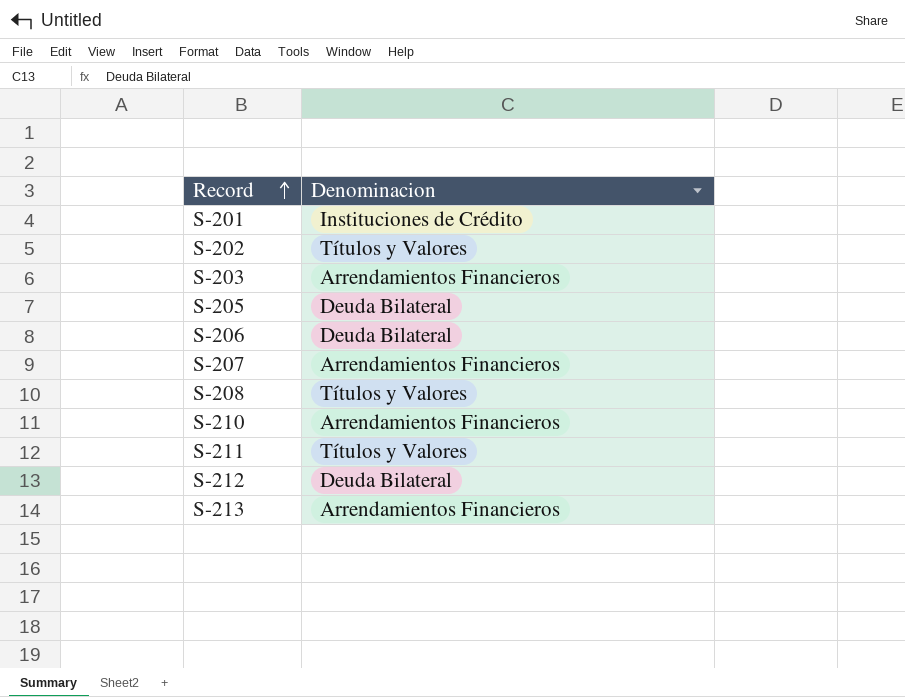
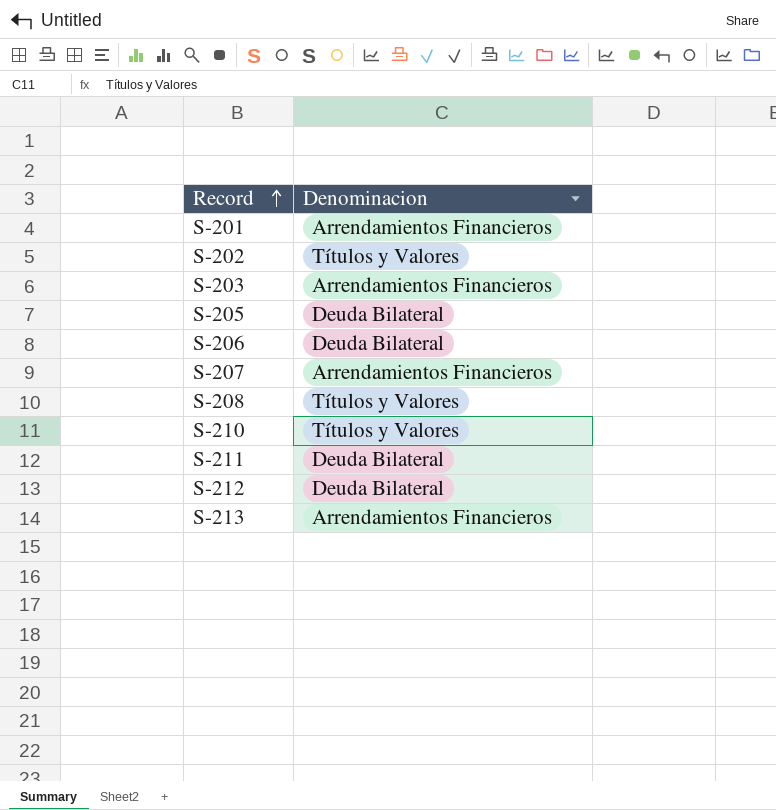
S-201 | Denominacion: Instituciones de Crédito -> Arrendamientos Financieros
S-210 | Denominacion: Arrendamientos Financieros -> Títulos y Valores
S-211 | Denominacion: Títulos y Valores -> Deuda Bilateral

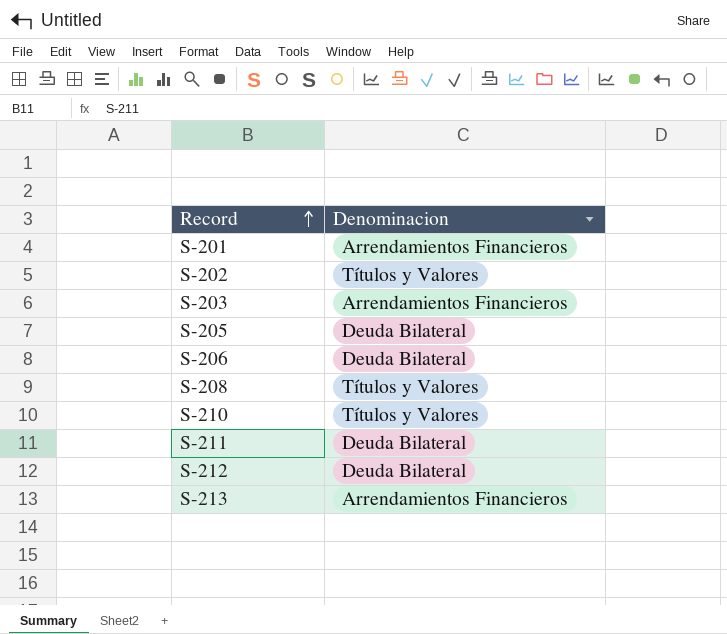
row S-207: Arrendamientos Financieros -> none

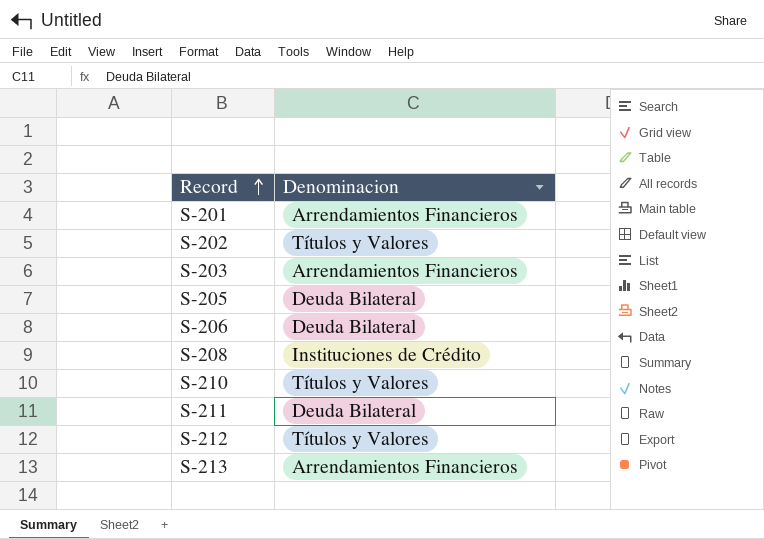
S-208 | Denominacion: Títulos y Valores -> Instituciones de Crédito
S-212 | Denominacion: Deuda Bilateral -> Títulos y Valores

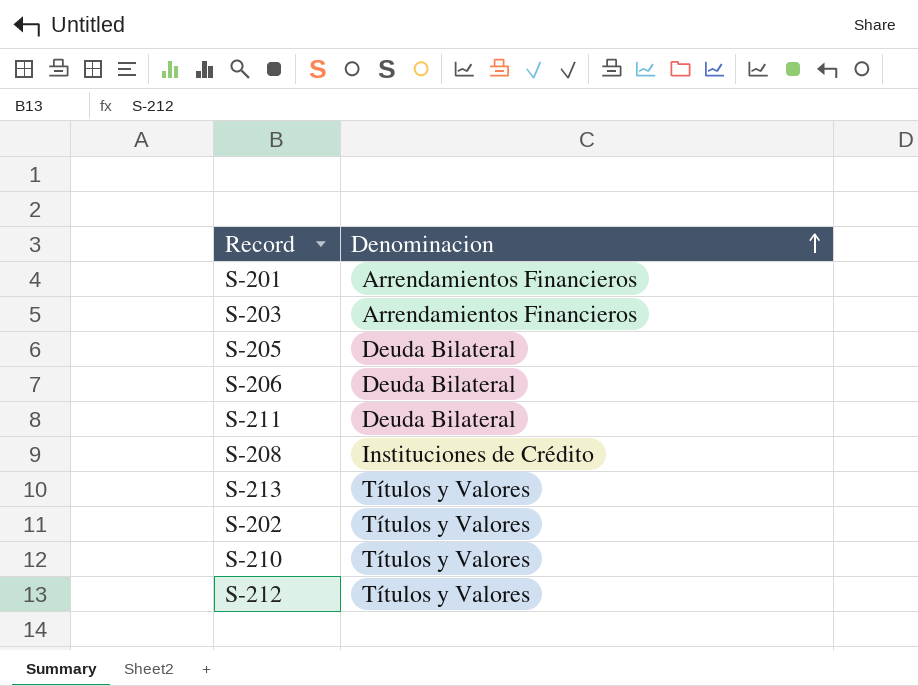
row order: Record ascending -> Denominacion ascending
S-213 | Denominacion: Arrendamientos Financieros -> Títulos y Valores

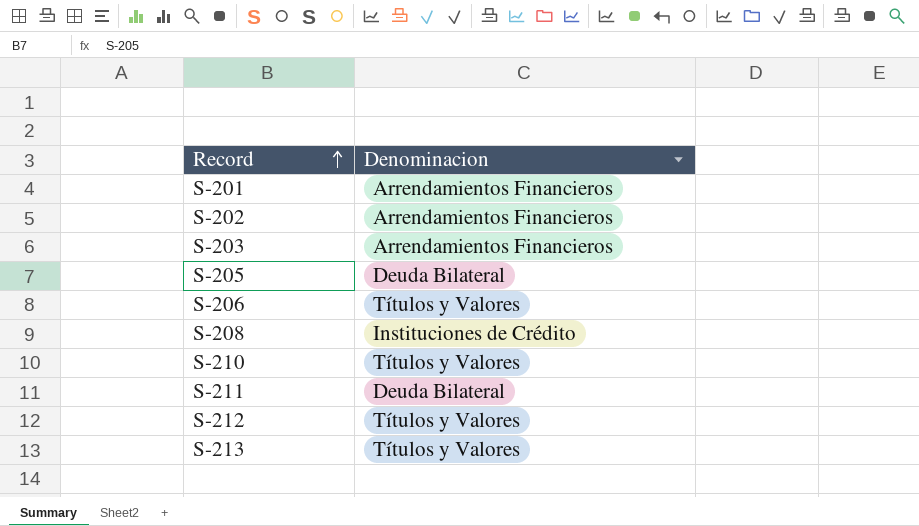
row order: Denominacion ascending -> Record ascending
S-202 | Denominacion: Títulos y Valores -> Arrendamientos Financieros
S-206 | Denominacion: Deuda Bilateral -> Títulos y Valores

